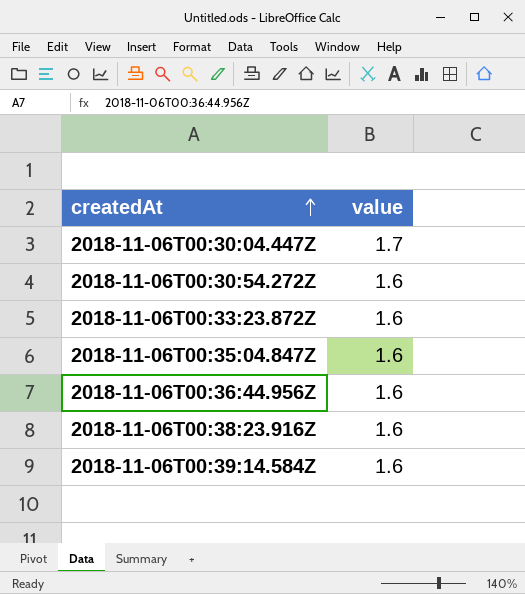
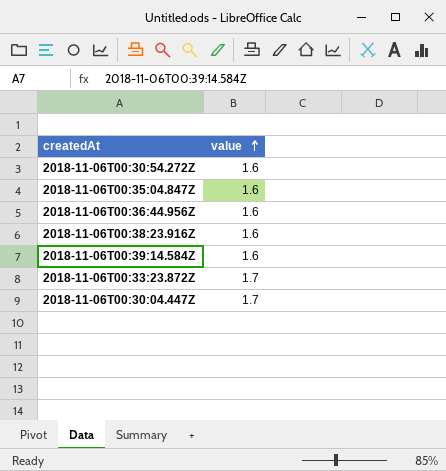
row order: createdAt ascending -> value ascending
2018-11-06T00:33:23.872Z | value: 1.6 -> 1.7

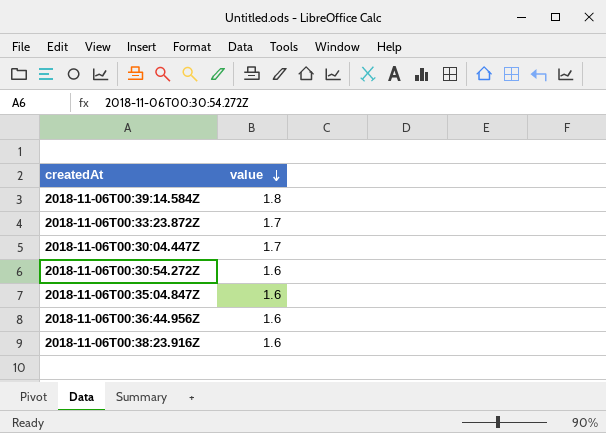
row order: value ascending -> value descending
2018-11-06T00:39:14.584Z | value: 1.6 -> 1.8

